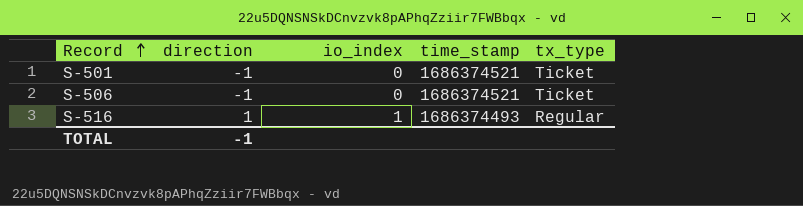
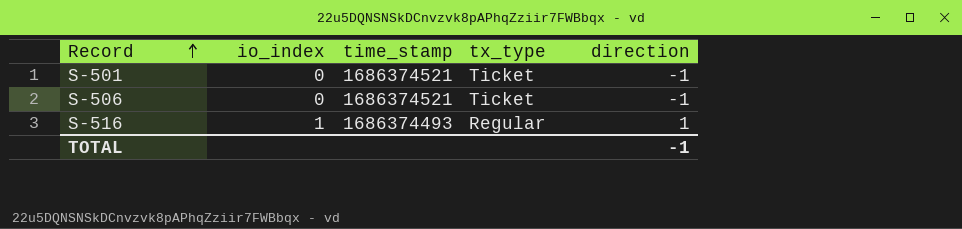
column direction | position: 2 -> 5

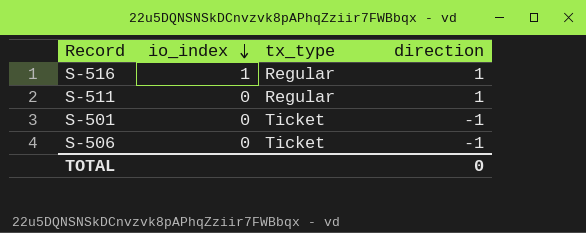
row order: Record ascending -> io_index descending
column time_stamp | position: 3 -> none
row S-511: none -> 0 | Regular | 1
TOTAL | direction: -1 -> 0

